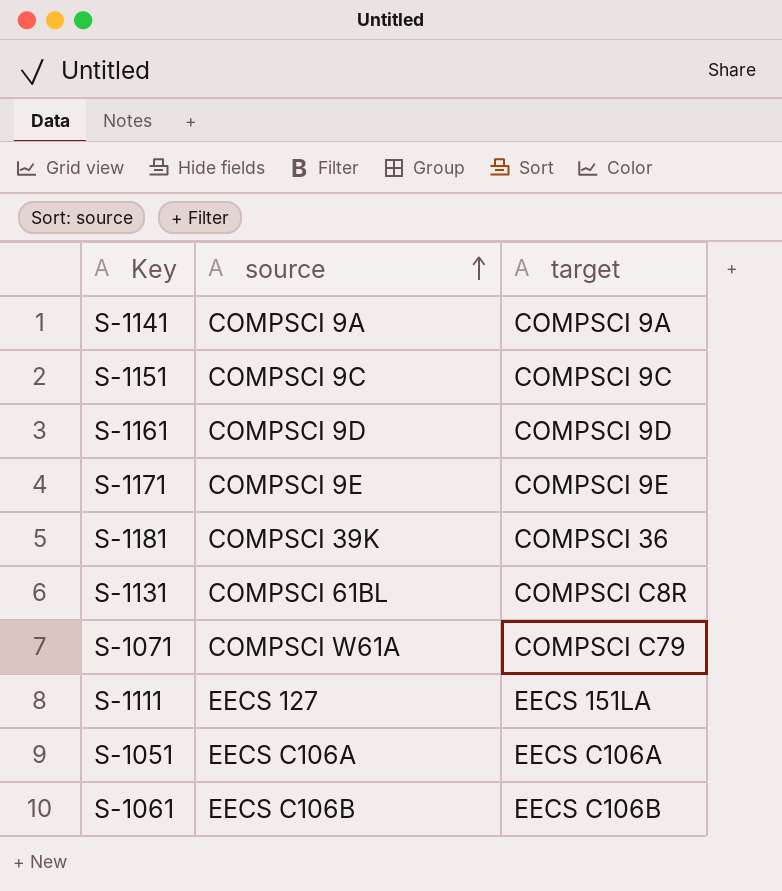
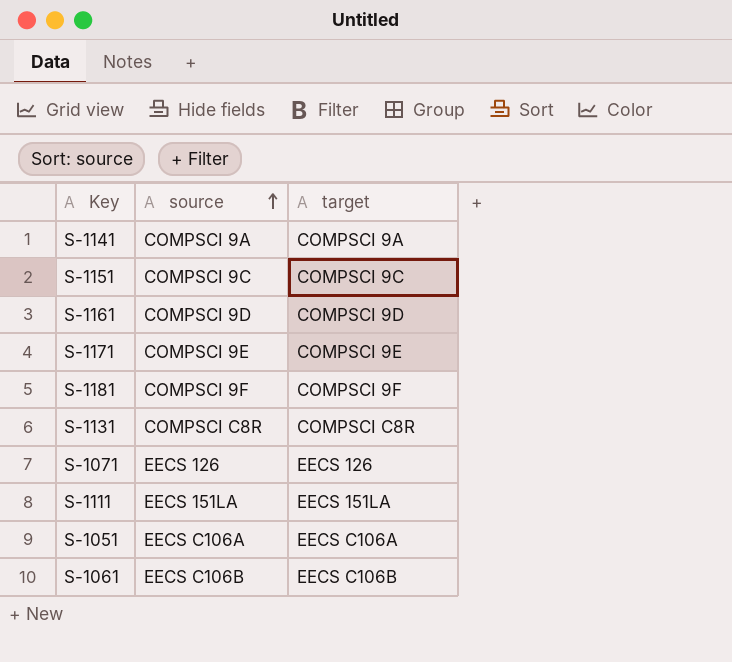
S-1181 | source: COMPSCI 39K -> COMPSCI 9F
S-1181 | target: COMPSCI 36 -> COMPSCI 9F
S-1131 | source: COMPSCI 61BL -> COMPSCI C8R
S-1071 | source: COMPSCI W61A -> EECS 126
S-1071 | target: COMPSCI C79 -> EECS 126
S-1111 | source: EECS 127 -> EECS 151LA

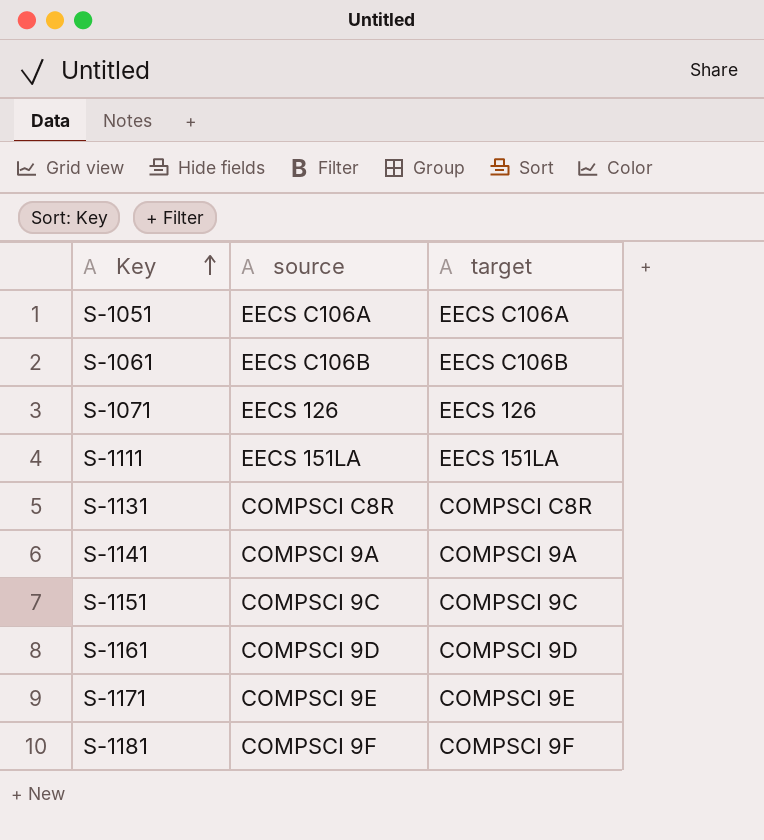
row order: source ascending -> Key ascending

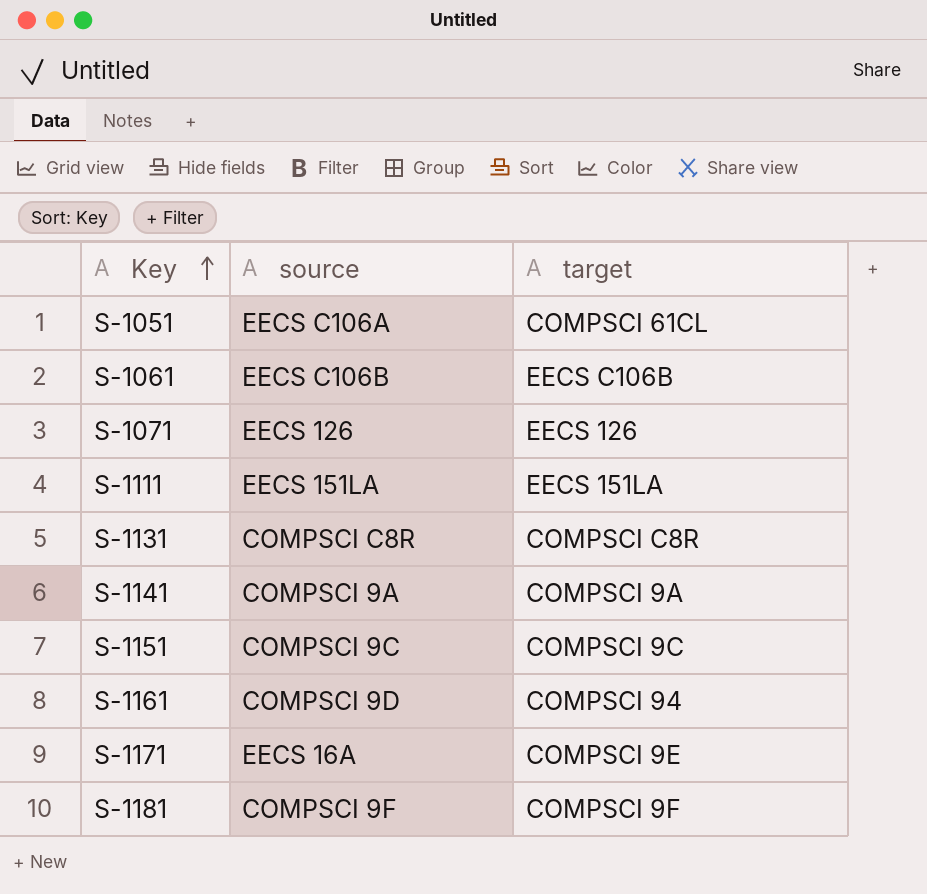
S-1051 | target: EECS C106A -> COMPSCI 61CL
S-1161 | target: COMPSCI 9D -> COMPSCI 94
S-1171 | source: COMPSCI 9E -> EECS 16A

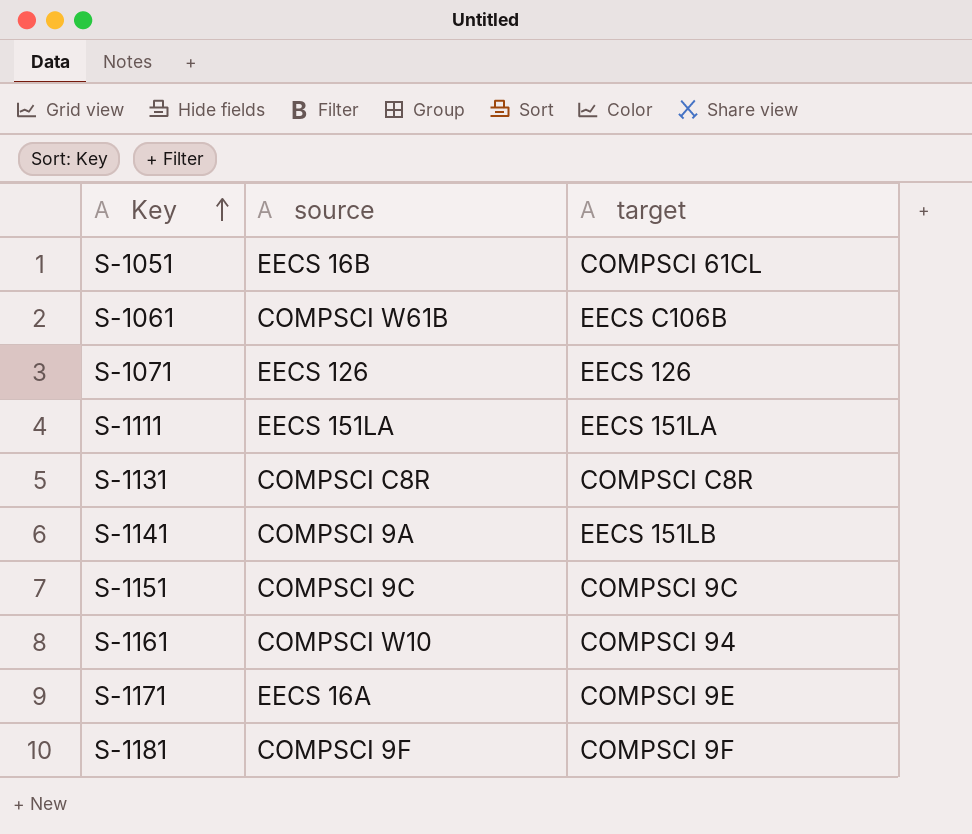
S-1051 | source: EECS C106A -> EECS 16B
S-1061 | source: EECS C106B -> COMPSCI W61B
S-1141 | target: COMPSCI 9A -> EECS 151LB
S-1161 | source: COMPSCI 9D -> COMPSCI W10

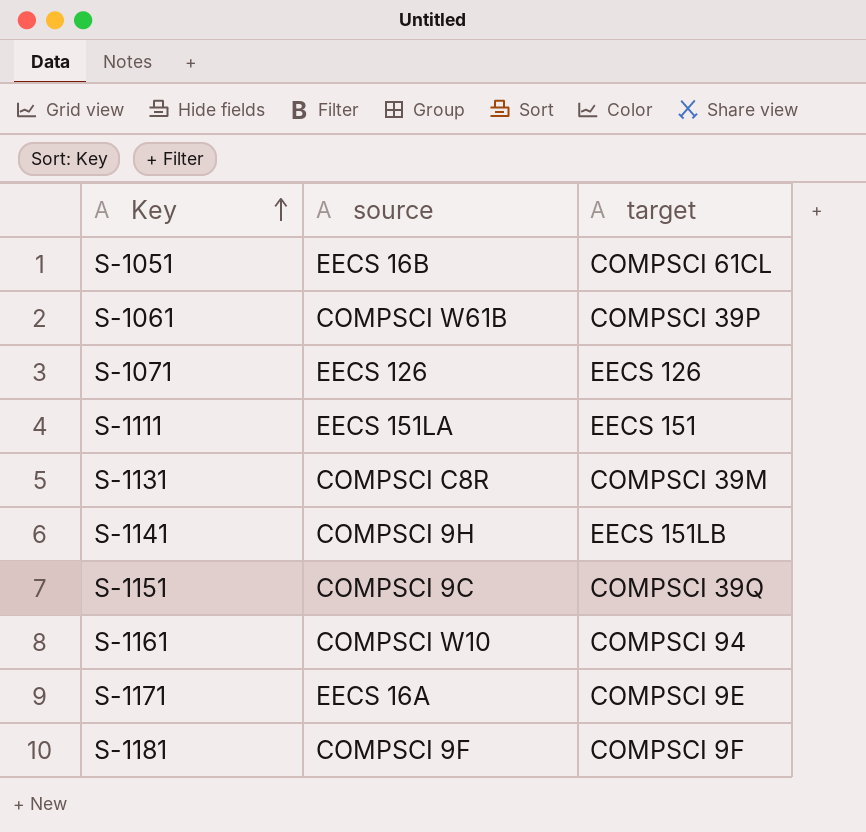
S-1061 | target: EECS C106B -> COMPSCI 39P
S-1111 | target: EECS 151LA -> EECS 151
S-1131 | target: COMPSCI C8R -> COMPSCI 39M
S-1141 | source: COMPSCI 9A -> COMPSCI 9H
S-1151 | target: COMPSCI 9C -> COMPSCI 39Q

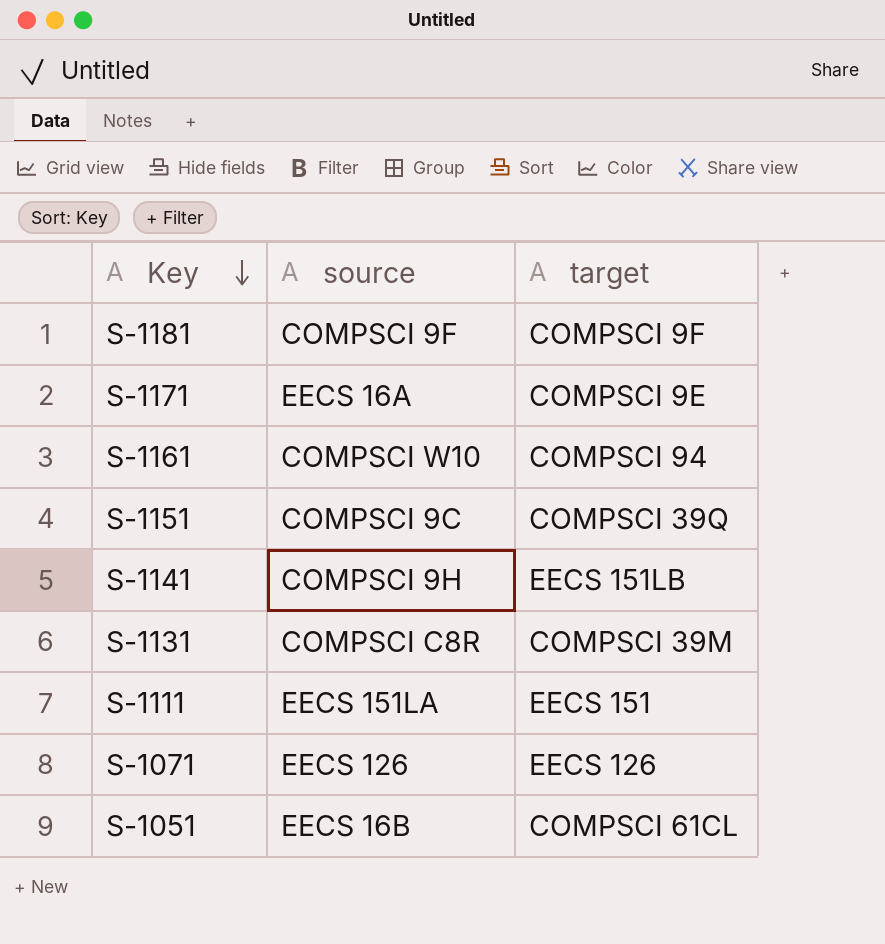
row order: Key ascending -> Key descending
row S-1061: COMPSCI W61B | COMPSCI 39P -> none

